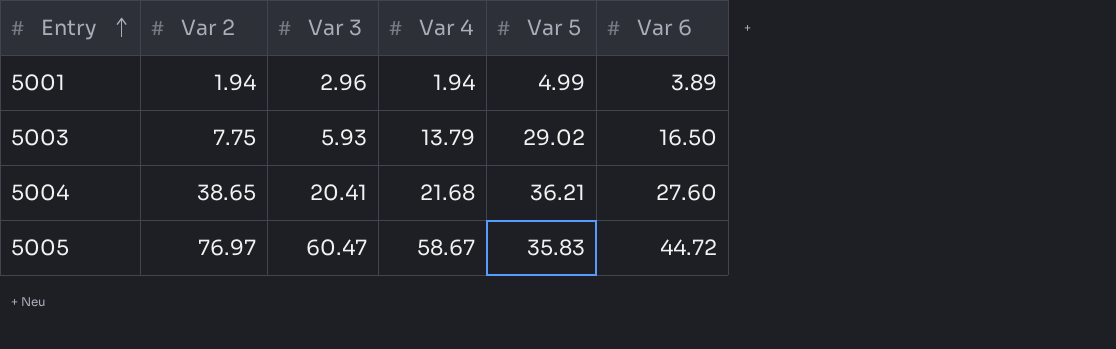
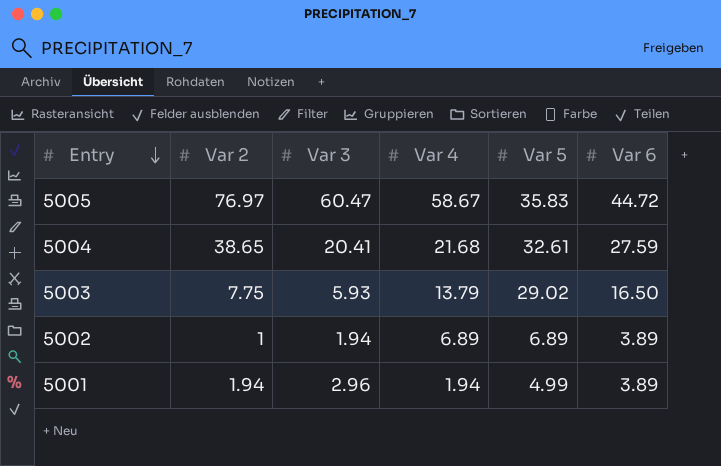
row order: Entry ascending -> Entry descending
5004 | Var 5: 36.21 -> 32.61
5004 | Var 6: 27.60 -> 27.59
row 5002: none -> 1 | 1.94 | 6.89 | 6.89 | 3.89

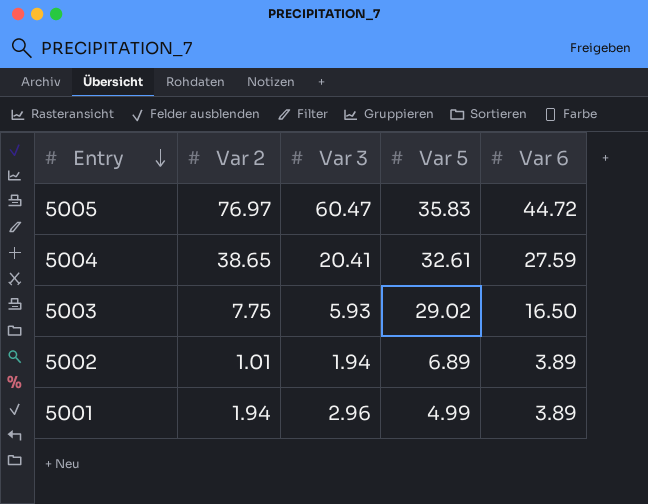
column Var 4 | position: 4 -> none
5002 | Var 2: 1 -> 1.01

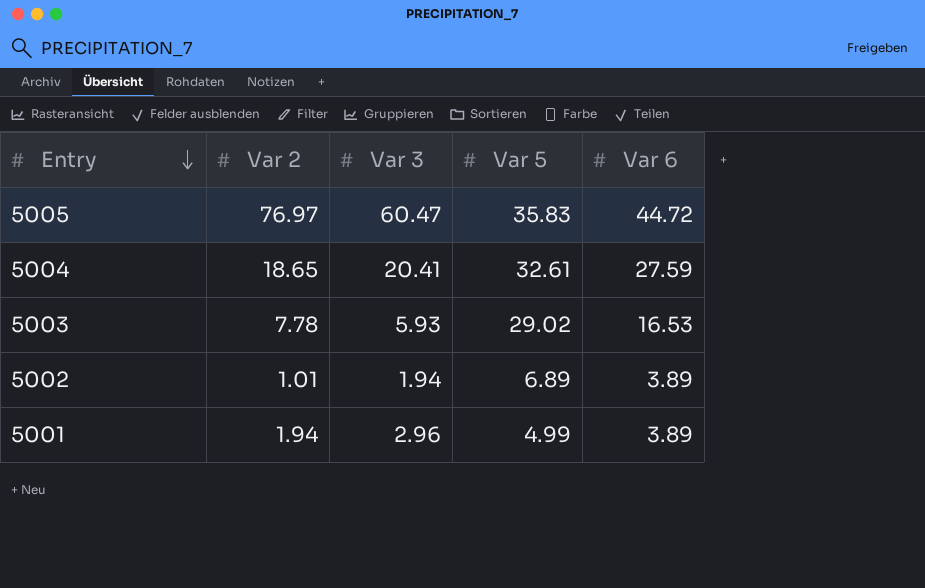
5004 | Var 2: 38.65 -> 18.65
5003 | Var 2: 7.75 -> 7.78
5003 | Var 6: 16.50 -> 16.53

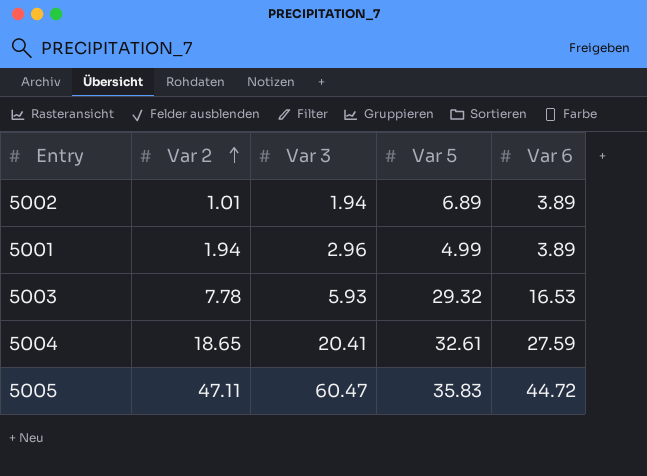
row order: Entry descending -> Var 2 ascending
5003 | Var 5: 29.02 -> 29.32
5005 | Var 2: 76.97 -> 47.11

